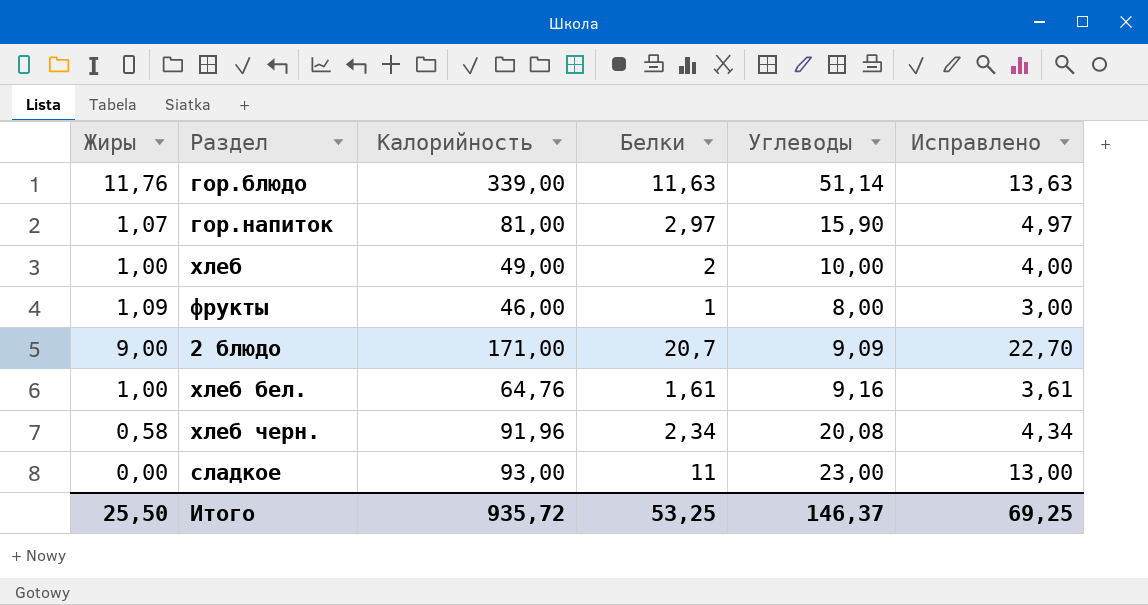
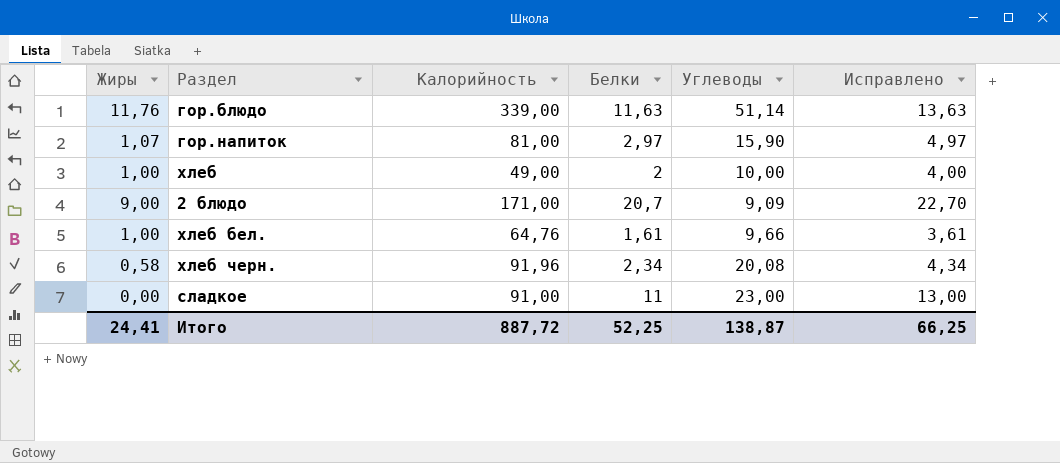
row фрукты: 1,09 | 46,00 | 1 | 8,00 | 3,00 -> none
хлеб бел. | Углеводы: 9,16 -> 9,66
сладкое | Калорийность: 93,00 -> 91,00
Итого | Жиры: 25,50 -> 24,41
Итого | Калорийность: 935,72 -> 887,72
Итого | Белки: 53,25 -> 52,25
Итого | Углеводы: 146,37 -> 138,87
Итого | Исправлено: 69,25 -> 66,25

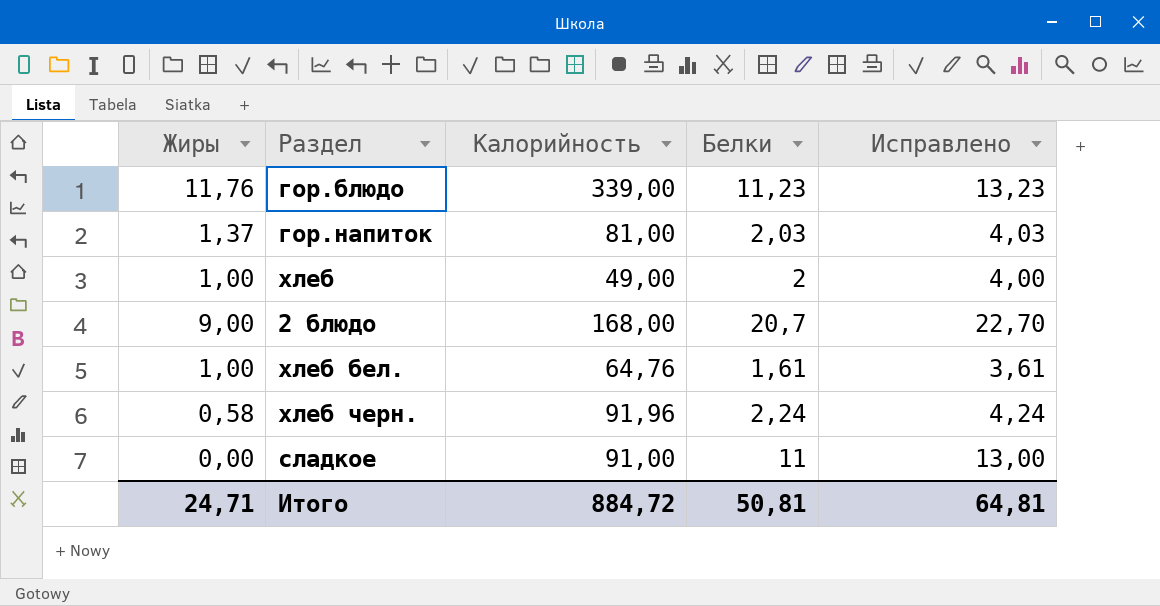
column Углеводы | position: 5 -> none
гор.блюдо | Белки: 11,63 -> 11,23
гор.блюдо | Исправлено: 13,63 -> 13,23
гор.напиток | Жиры: 1,07 -> 1,37
гор.напиток | Белки: 2,97 -> 2,03
гор.напиток | Исправлено: 4,97 -> 4,03
2 блюдо | Калорийность: 171,00 -> 168,00
хлеб черн. | Белки: 2,34 -> 2,24
хлеб черн. | Исправлено: 4,34 -> 4,24
Итого | Жиры: 24,41 -> 24,71
Итого | Калорийность: 887,72 -> 884,72
Итого | Белки: 52,25 -> 50,81
Итого | Исправлено: 66,25 -> 64,81

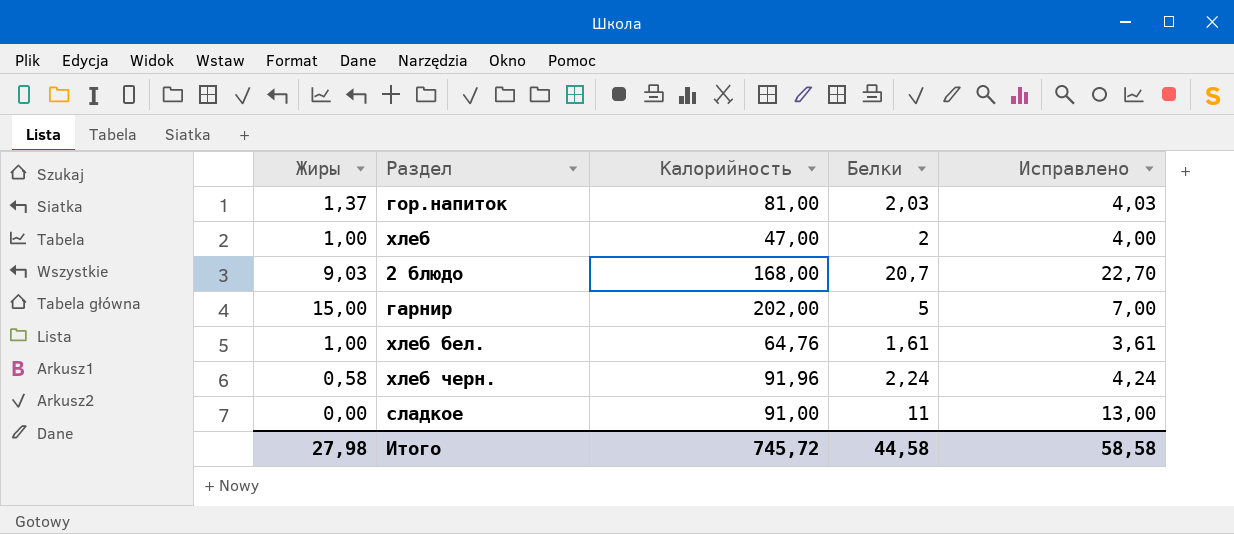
row гор.блюдо: 11,76 | 339,00 | 11,23 | 13,23 -> none
хлеб | Калорийность: 49,00 -> 47,00
2 блюдо | Жиры: 9,00 -> 9,03
row гарнир: none -> 15,00 | 202,00 | 5 | 7,00
Итого | Жиры: 24,71 -> 27,98
Итого | Калорийность: 884,72 -> 745,72
Итого | Белки: 50,81 -> 44,58
Итого | Исправлено: 64,81 -> 58,58

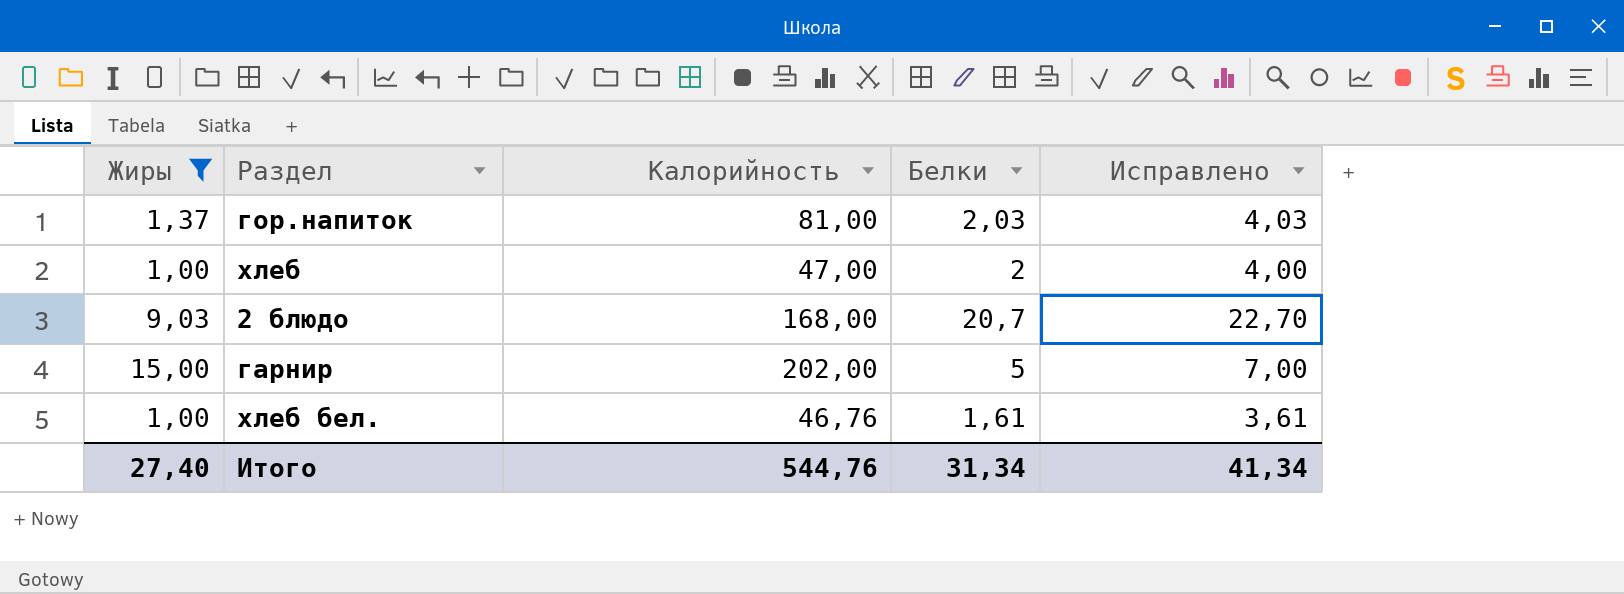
filter: none -> Жиры >= 1,00
хлеб бел. | Калорийность: 64,76 -> 46,76
Итого | Жиры: 27,98 -> 27,40
Итого | Калорийность: 745,72 -> 544,76
Итого | Белки: 44,58 -> 31,34
Итого | Исправлено: 58,58 -> 41,34

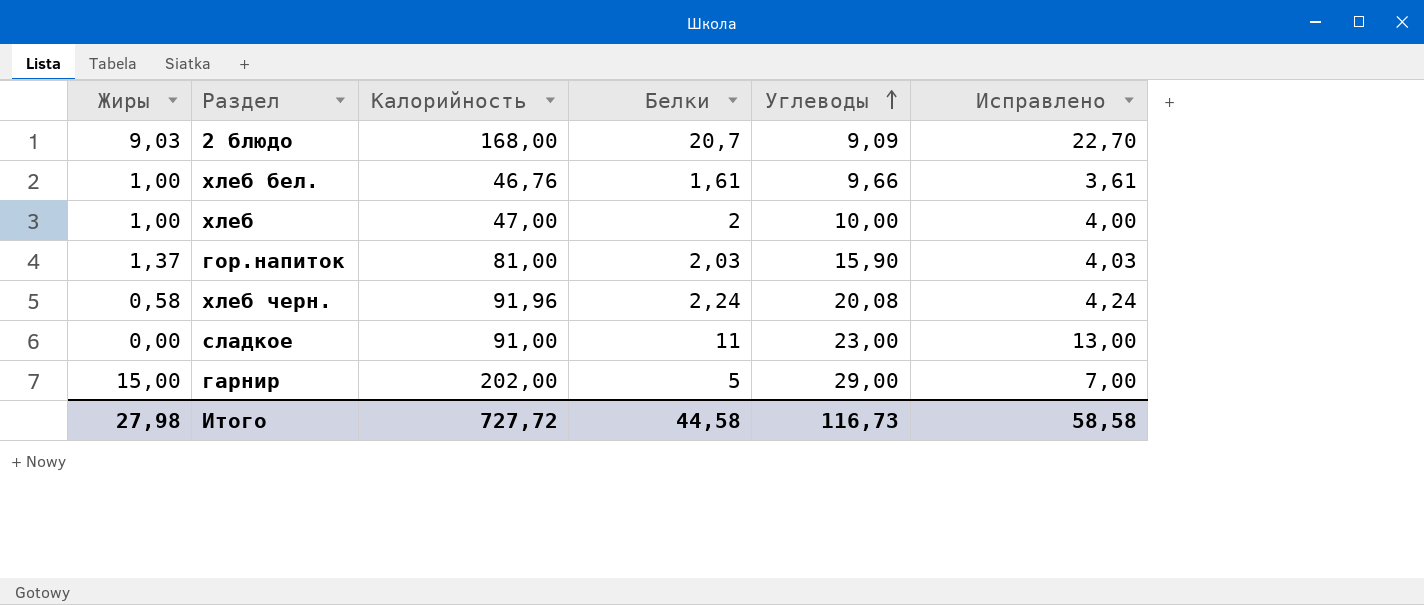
filter: Жиры >= 1,00 -> none
row order: none -> Углеводы ascending
column Углеводы | position: none -> 5
Итого | Жиры: 27,40 -> 27,98
Итого | Калорийность: 544,76 -> 727,72
Итого | Белки: 31,34 -> 44,58
Итого | Исправлено: 41,34 -> 58,58

